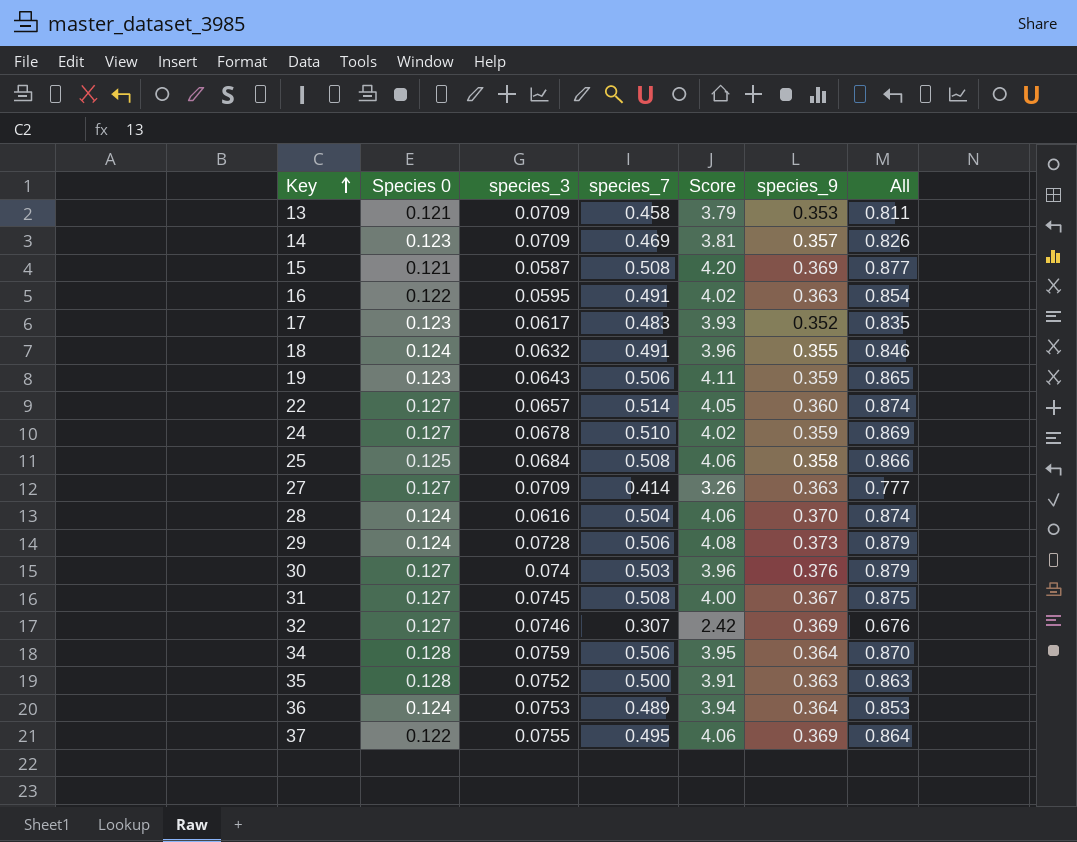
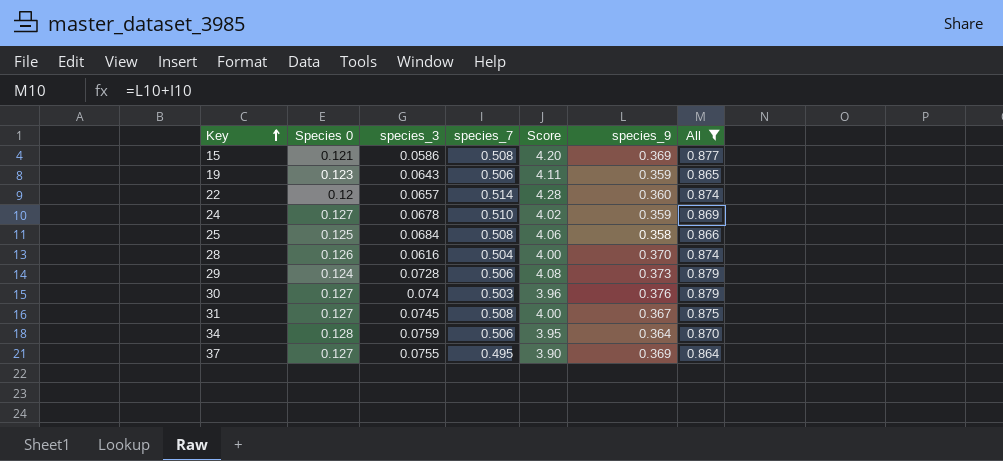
filter: none -> All >= 0.864
15 | species_3: 0.0587 -> 0.0586
22 | Species 0: 0.127 -> 0.12
22 | Score: 4.05 -> 4.28
28 | Species 0: 0.124 -> 0.126
28 | Score: 4.06 -> 4.00
37 | Species 0: 0.122 -> 0.127
37 | Score: 4.06 -> 3.90

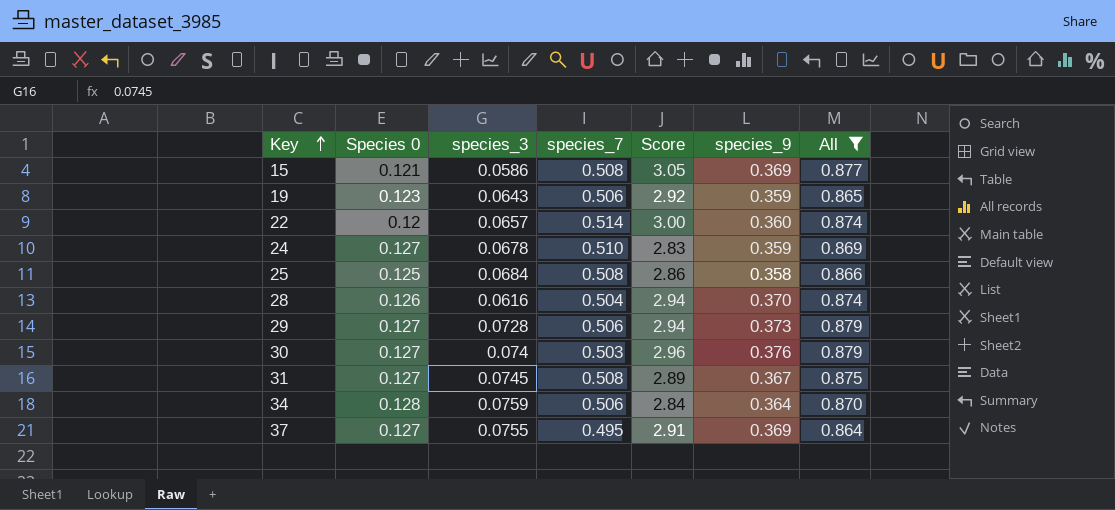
column Score | formula: [species_7] / [Species 0] -> [species_9] / [Species 0]
29 | Species 0: 0.124 -> 0.127

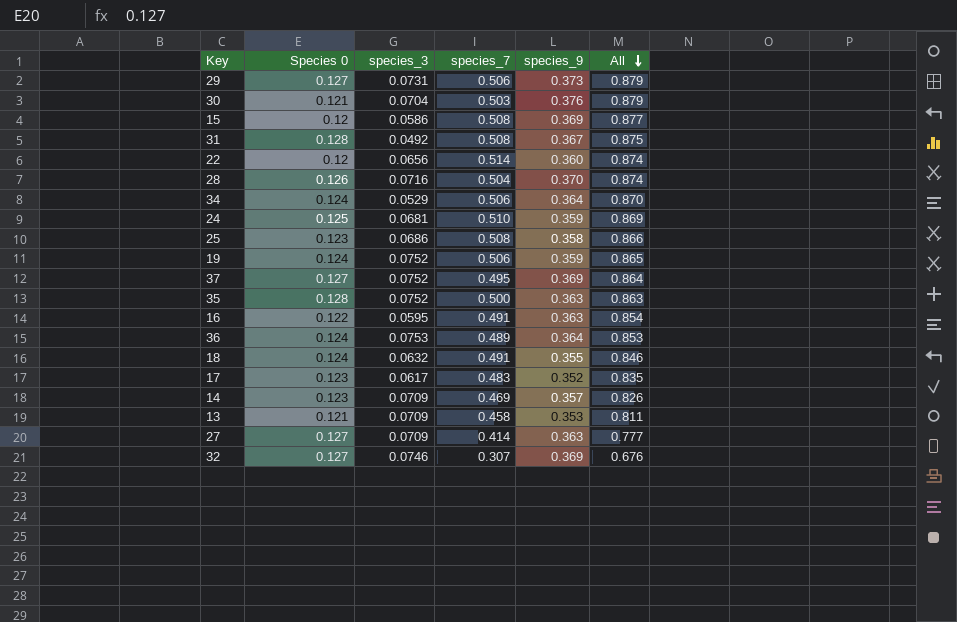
filter: All >= 0.864 -> none
row order: Key ascending -> All descending
column Score | formula: [species_9] / [Species 0] -> none
29 | species_3: 0.0728 -> 0.0731
30 | Species 0: 0.127 -> 0.121
30 | species_3: 0.074 -> 0.0704
15 | Species 0: 0.121 -> 0.12
31 | Species 0: 0.127 -> 0.128
31 | species_3: 0.0745 -> 0.0492
22 | species_3: 0.0657 -> 0.0656
28 | species_3: 0.0616 -> 0.0716
34 | Species 0: 0.128 -> 0.124
34 | species_3: 0.0759 -> 0.0529
24 | Species 0: 0.127 -> 0.125
24 | species_3: 0.0678 -> 0.0681
25 | Species 0: 0.125 -> 0.123
25 | species_3: 0.0684 -> 0.0686
19 | Species 0: 0.123 -> 0.124
19 | species_3: 0.0643 -> 0.0752
37 | species_3: 0.0755 -> 0.0752

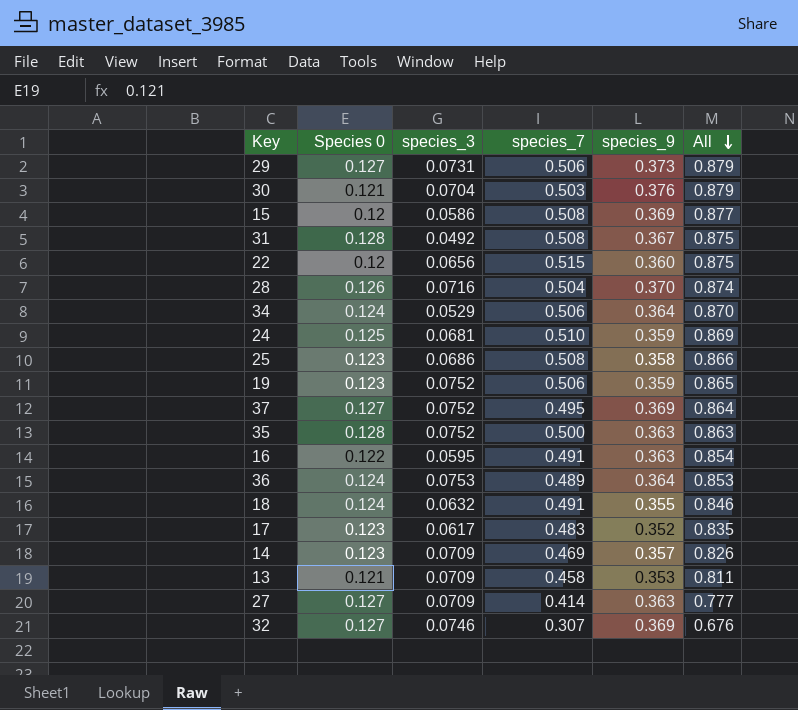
22 | species_7: 0.514 -> 0.515
22 | All: 0.874 -> 0.875
19 | Species 0: 0.124 -> 0.123

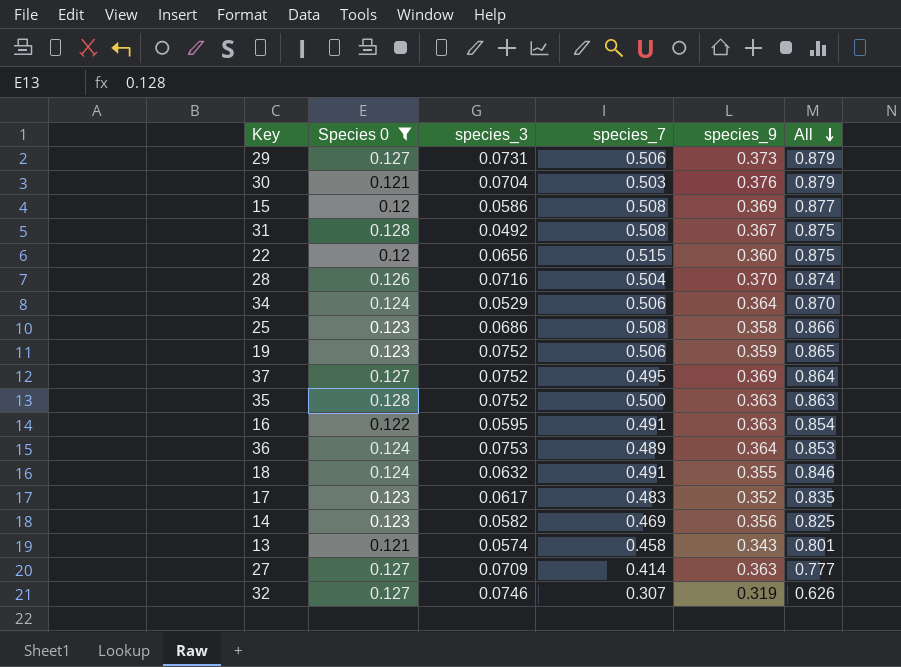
filter: none -> Species 0 != 0.125
14 | species_3: 0.0709 -> 0.0582
14 | species_9: 0.357 -> 0.356
14 | All: 0.826 -> 0.825
13 | species_3: 0.0709 -> 0.0574
13 | species_9: 0.353 -> 0.343
13 | All: 0.811 -> 0.801
32 | species_9: 0.369 -> 0.319
32 | All: 0.676 -> 0.626

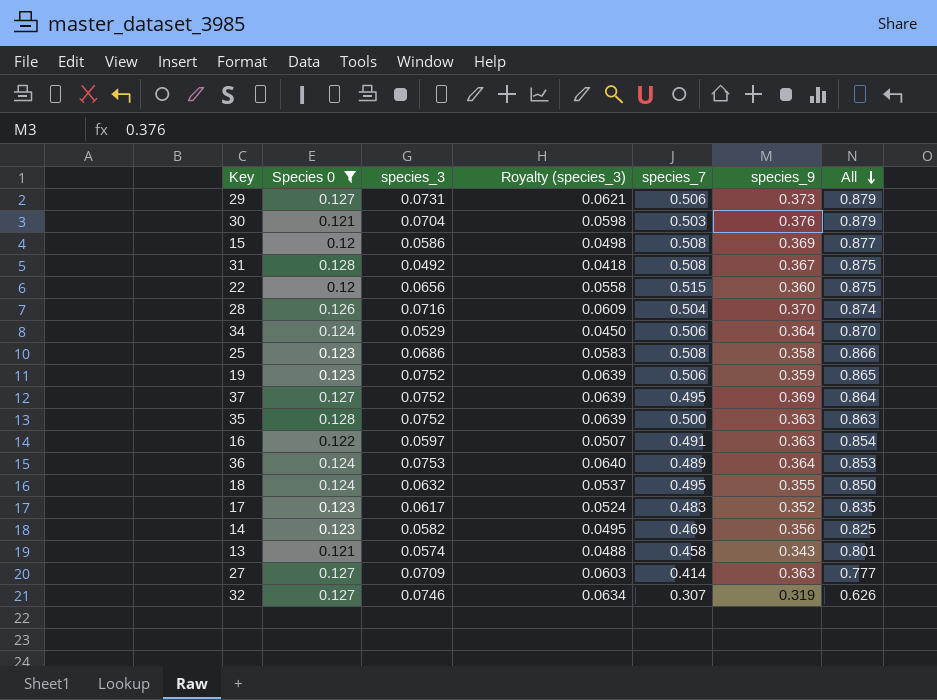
column Royalty (species_3) | formula: none -> [species_3] * 0.85
16 | species_3: 0.0595 -> 0.0597
18 | species_7: 0.491 -> 0.495
18 | All: 0.846 -> 0.850

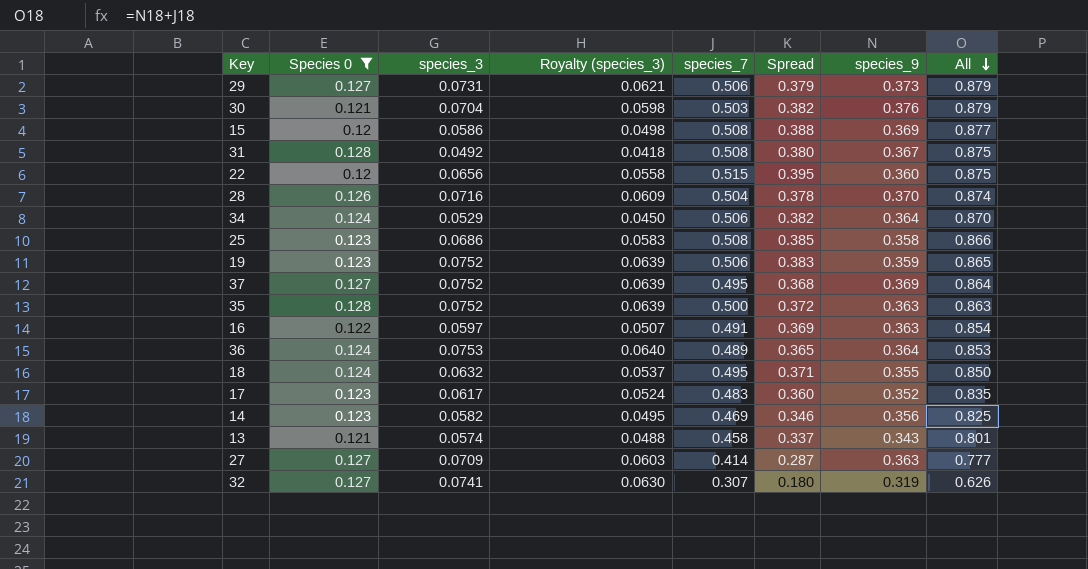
column Spread | formula: none -> [species_7] - [Species 0]
32 | species_3: 0.0746 -> 0.0741
32 | Royalty (species_3): 0.0634 -> 0.0630

